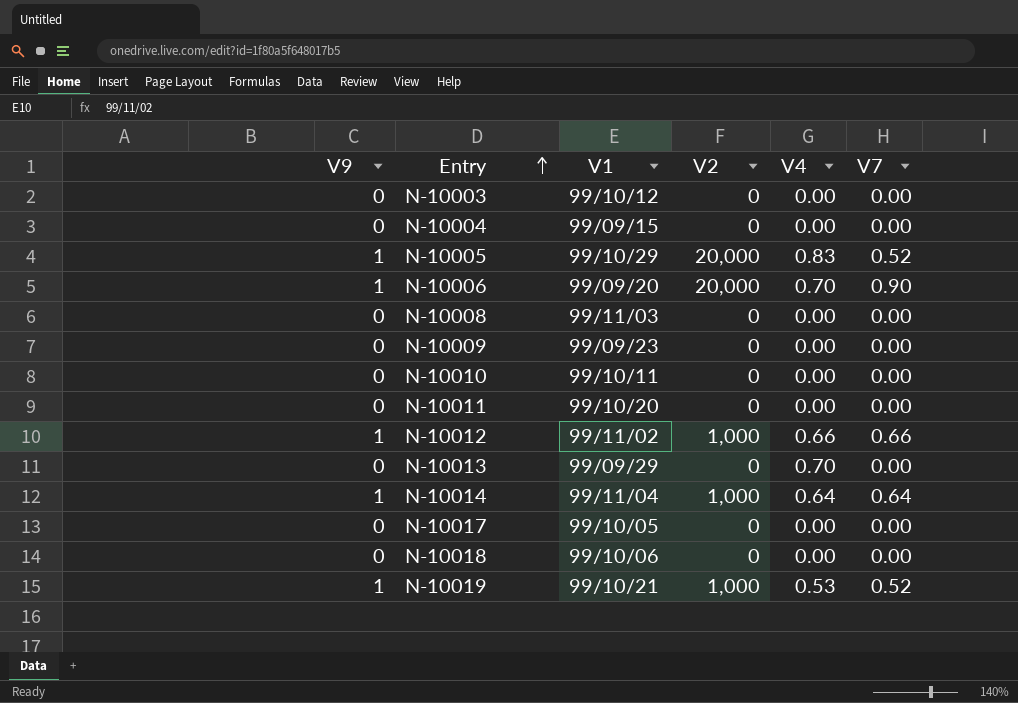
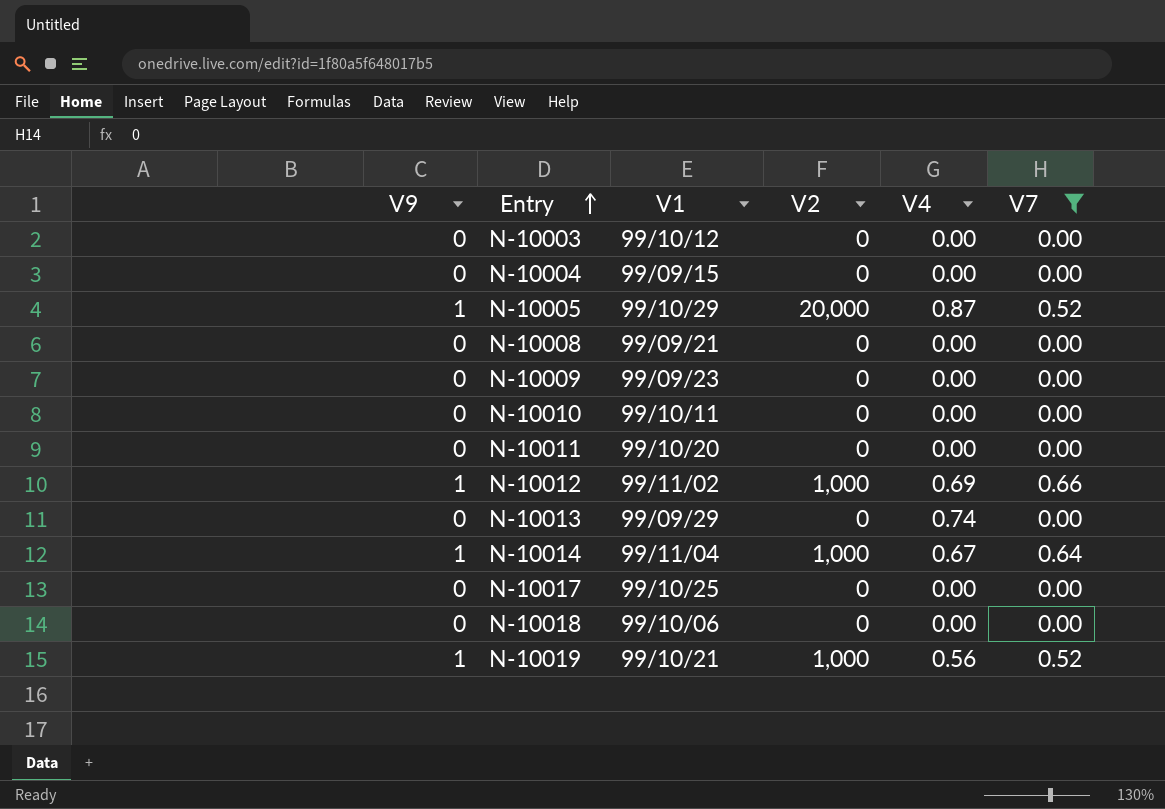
filter: none -> V7 != 0.90
N-10005 | V4: 0.83 -> 0.87
N-10008 | V1: 99/11/03 -> 99/09/21
N-10012 | V4: 0.66 -> 0.69
N-10013 | V4: 0.70 -> 0.74
N-10014 | V4: 0.64 -> 0.67
N-10017 | V1: 99/10/05 -> 99/10/25
N-10019 | V4: 0.53 -> 0.56

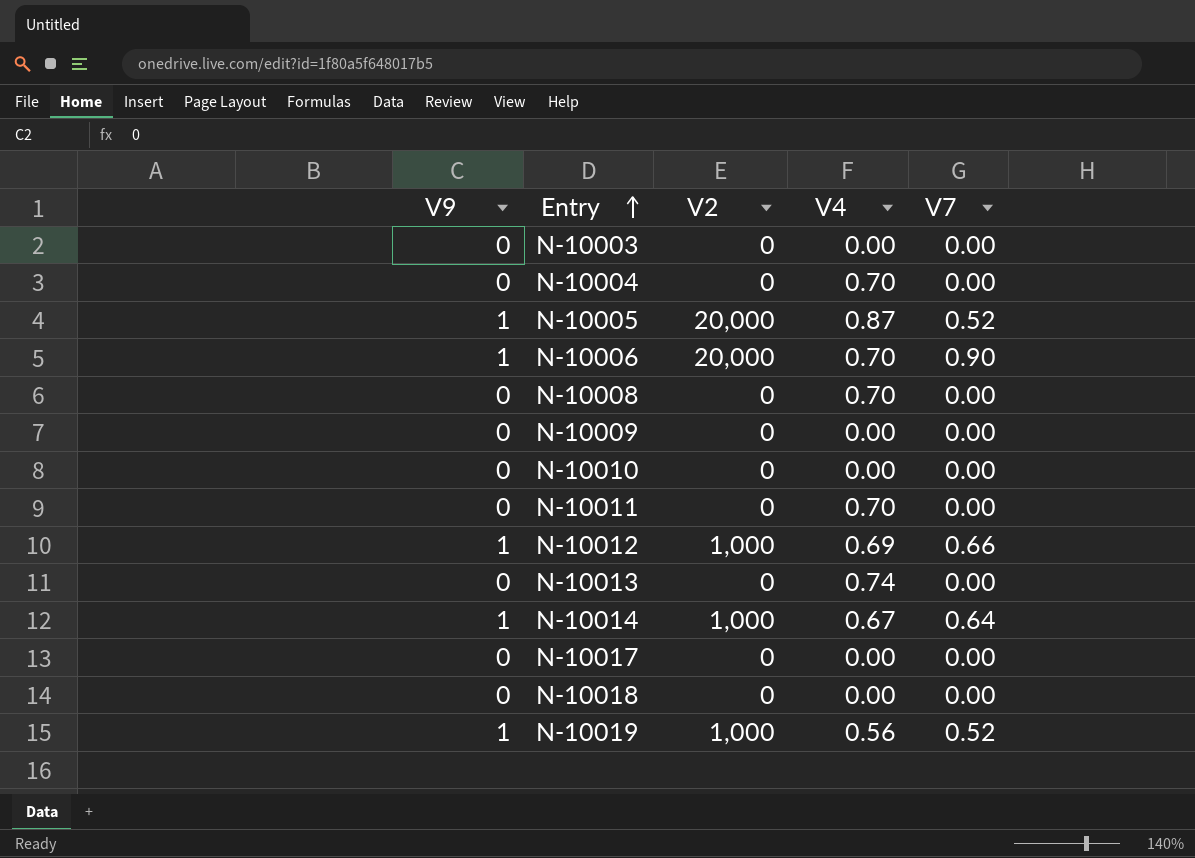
filter: V7 != 0.90 -> none
column V1 | position: 3 -> none
N-10004 | V4: 0.00 -> 0.70
N-10008 | V4: 0.00 -> 0.70
N-10011 | V4: 0.00 -> 0.70

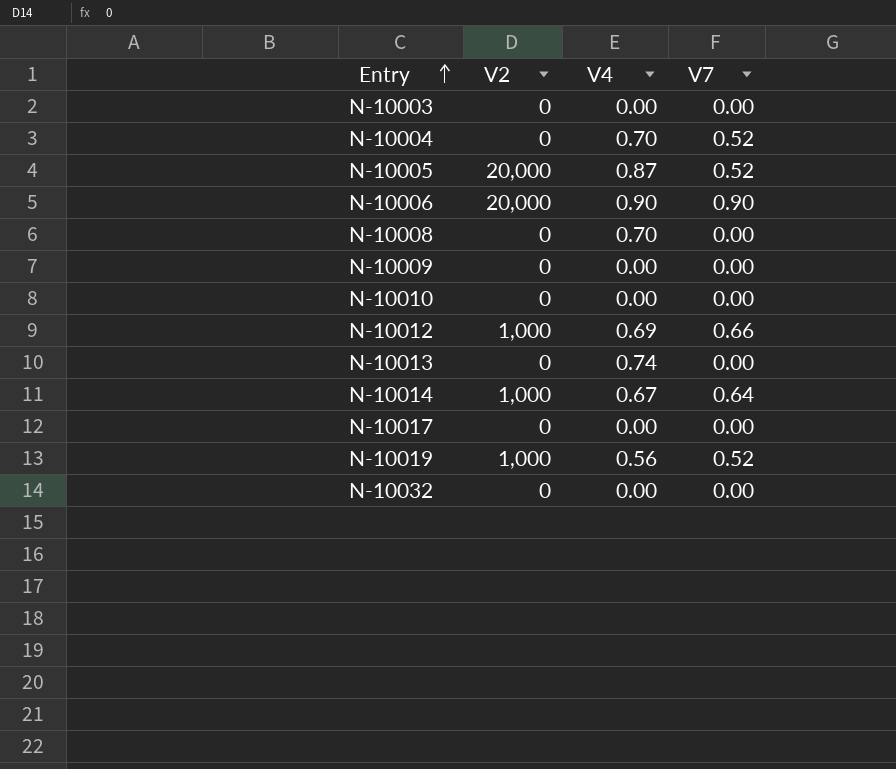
column V9 | position: 1 -> none
row N-10011: 0 | 0 | 0.70 | 0.00 -> none
row N-10018: 0 | 0 | 0.00 | 0.00 -> none
N-10004 | V7: 0.00 -> 0.52
N-10006 | V4: 0.70 -> 0.90
row N-10032: none -> 0 | 0.00 | 0.00

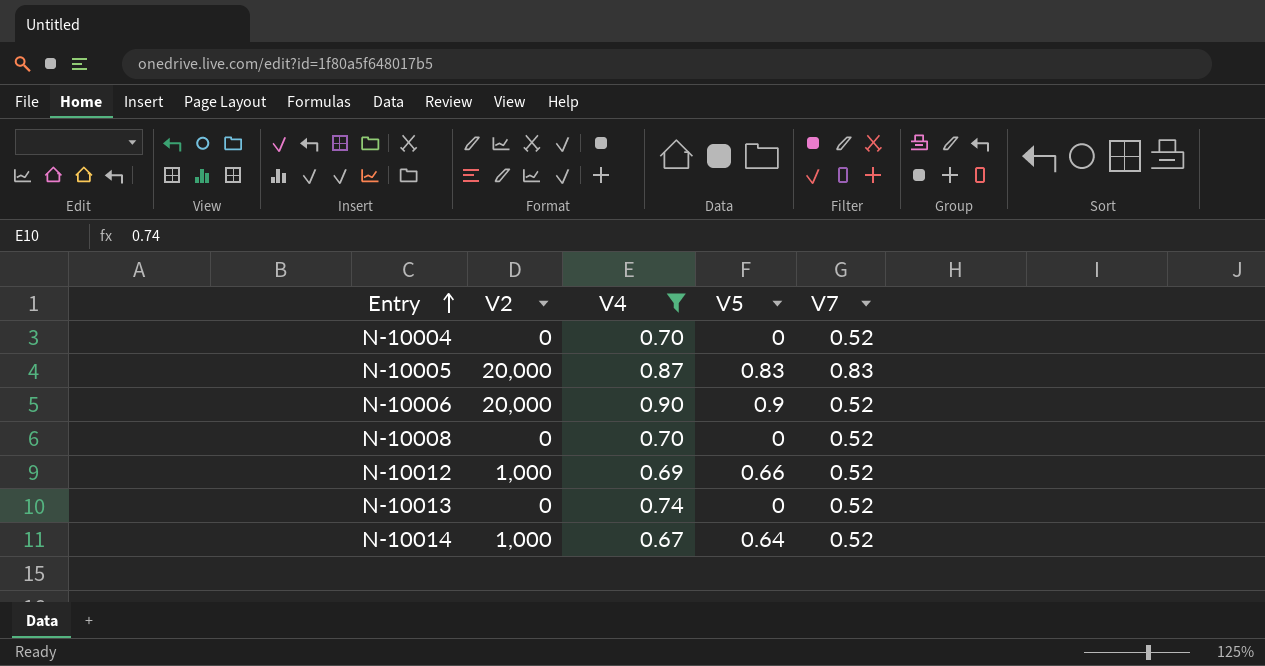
filter: none -> V4 >= 0.67
column V5 | position: none -> 4
N-10005 | V7: 0.52 -> 0.83
N-10006 | V7: 0.90 -> 0.52
N-10008 | V7: 0.00 -> 0.52
N-10012 | V7: 0.66 -> 0.52
N-10013 | V7: 0.00 -> 0.52
N-10014 | V7: 0.64 -> 0.52

